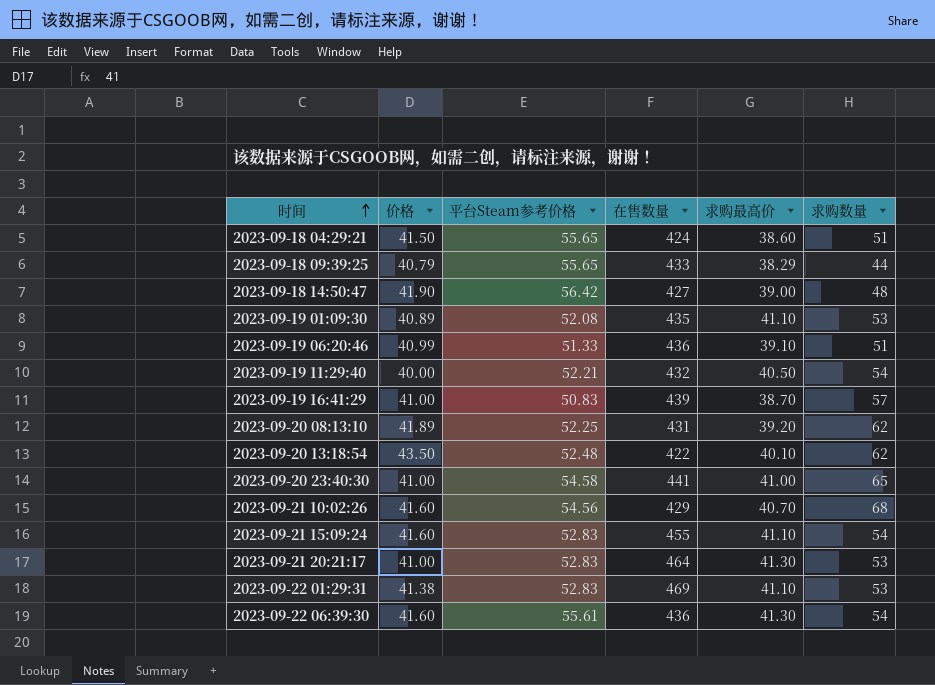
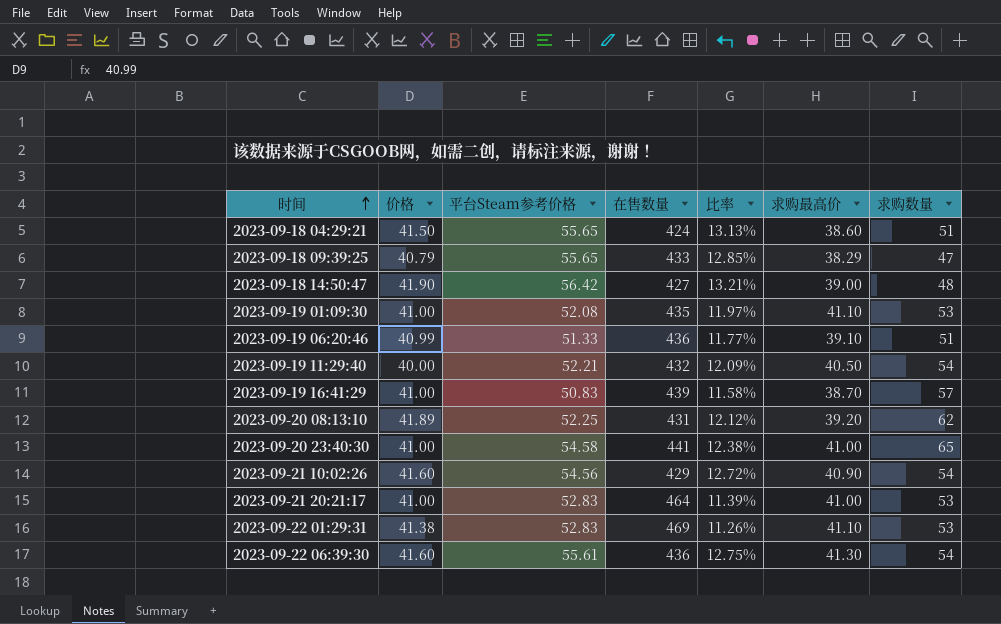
column 比率 | formula: none -> [平台Steam参考价格] / [在售数量]
row 2023-09-20 13:18:54: 43.50 | 52.48 | 422 | 40.10 | 62 -> none
row 2023-09-21 15:09:24: 41.60 | 52.83 | 455 | 41.10 | 54 -> none
2023-09-18 09:39:25 | 求购数量: 44 -> 47
2023-09-19 01:09:30 | 价格: 40.89 -> 41.00
2023-09-21 10:02:26 | 求购最高价: 40.70 -> 40.90
2023-09-21 10:02:26 | 求购数量: 68 -> 54
2023-09-21 20:21:17 | 求购最高价: 41.30 -> 41.00

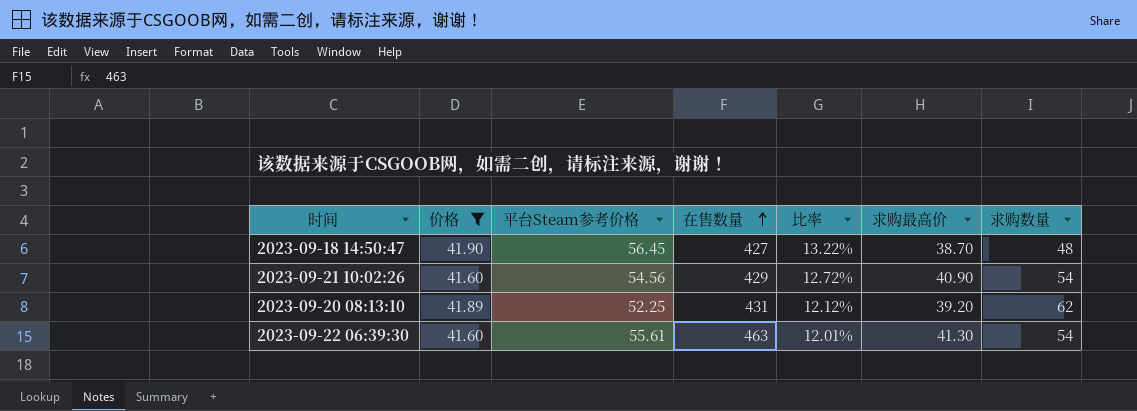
filter: none -> 价格 >= 41.60
row order: 时间 ascending -> 在售数量 ascending
2023-09-18 14:50:47 | 平台Steam参考价格: 56.42 -> 56.45
2023-09-18 14:50:47 | 比率: 13.21% -> 13.22%
2023-09-18 14:50:47 | 求购最高价: 39.00 -> 38.70
2023-09-22 06:39:30 | 在售数量: 436 -> 463
2023-09-22 06:39:30 | 比率: 12.75% -> 12.01%

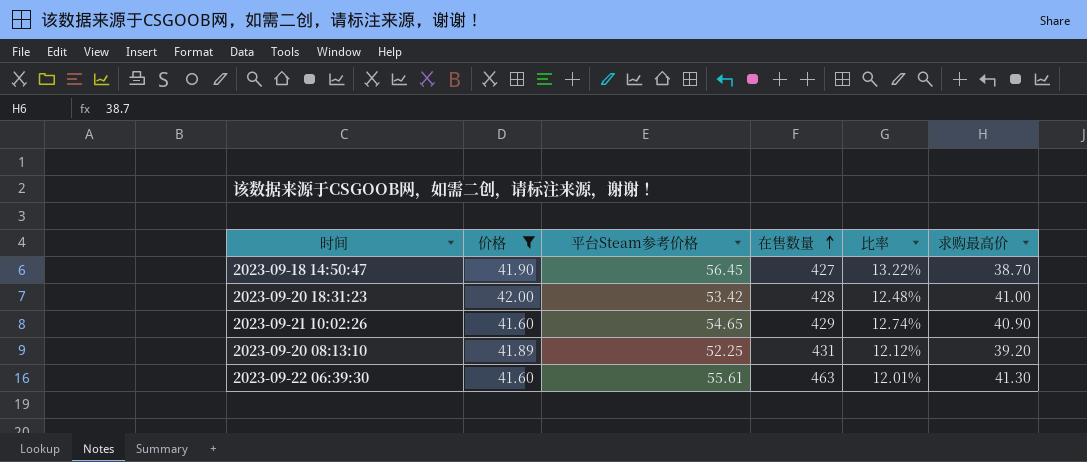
column 求购数量 | position: 7 -> none
row 2023-09-20 18:31:23: none -> 42.00 | 53.42 | 428 | 12.48% | 41.00
2023-09-21 10:02:26 | 平台Steam参考价格: 54.56 -> 54.65
2023-09-21 10:02:26 | 比率: 12.72% -> 12.74%

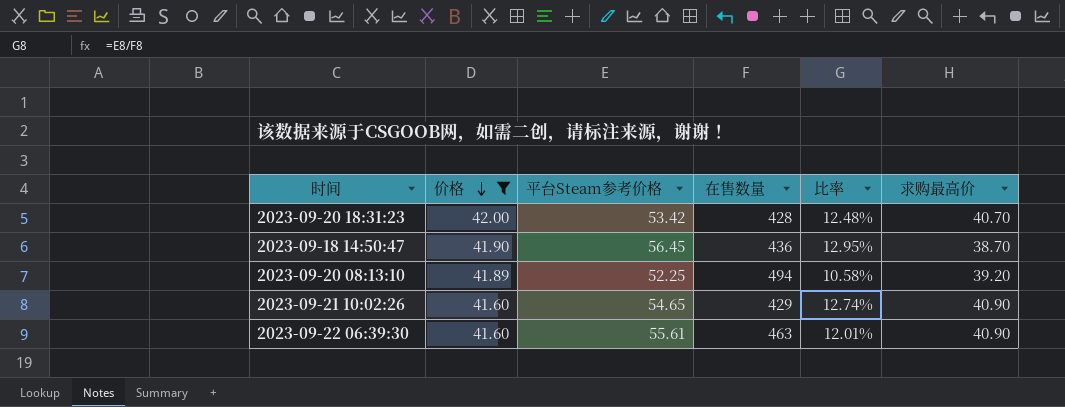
row order: 在售数量 ascending -> 价格 descending
2023-09-20 18:31:23 | 求购最高价: 41.00 -> 40.70
2023-09-18 14:50:47 | 在售数量: 427 -> 436
2023-09-18 14:50:47 | 比率: 13.22% -> 12.95%
2023-09-20 08:13:10 | 在售数量: 431 -> 494
2023-09-20 08:13:10 | 比率: 12.12% -> 10.58%
2023-09-22 06:39:30 | 求购最高价: 41.30 -> 40.90

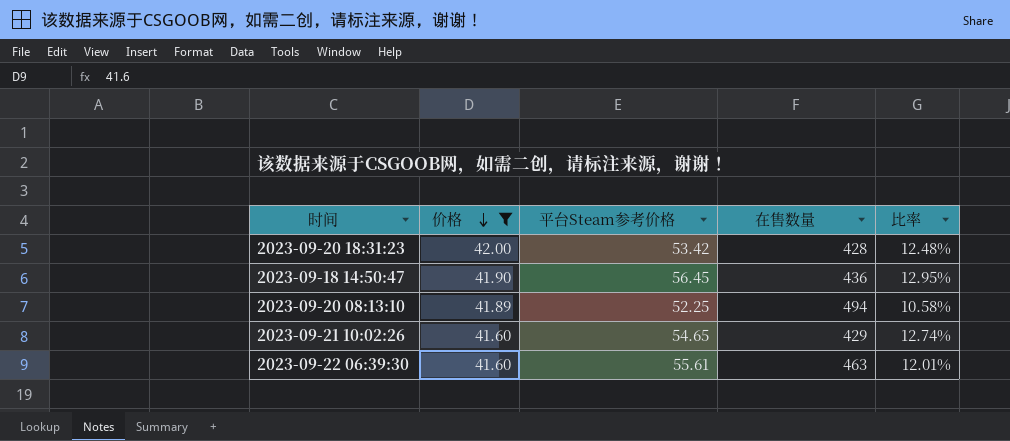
column 求购最高价 | position: 6 -> none

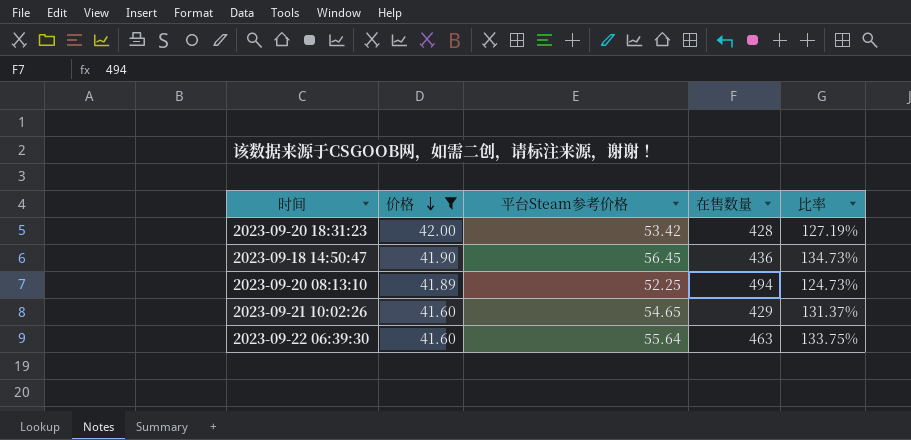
column 比率 | formula: [平台Steam参考价格] / [在售数量] -> [平台Steam参考价格] / [价格]
2023-09-22 06:39:30 | 平台Steam参考价格: 55.61 -> 55.64

